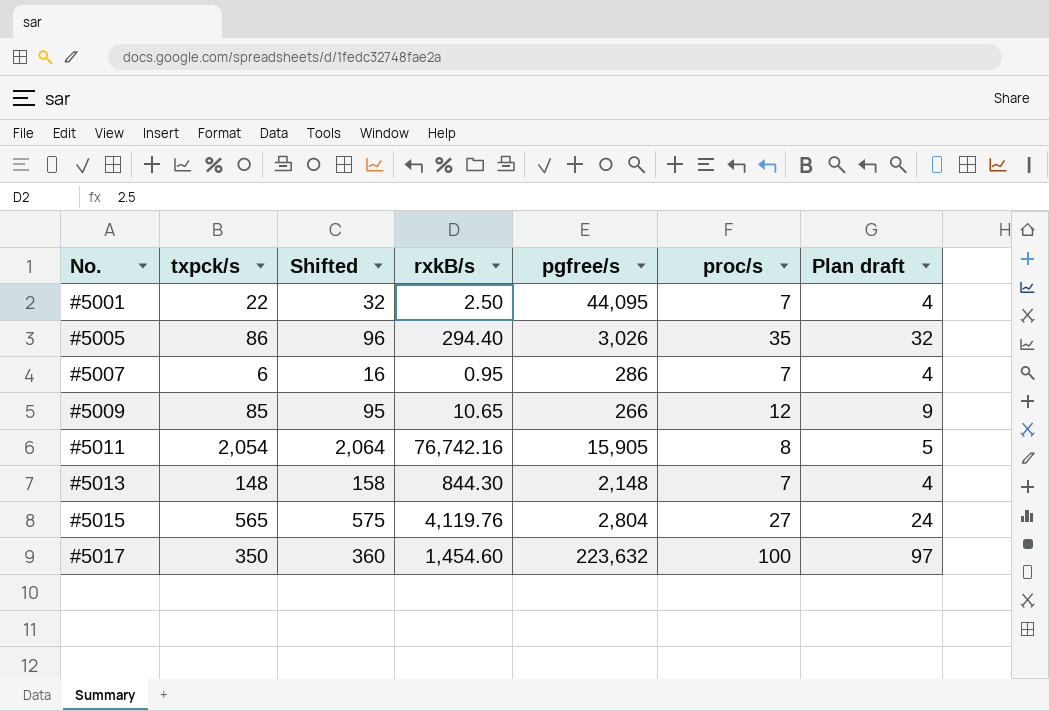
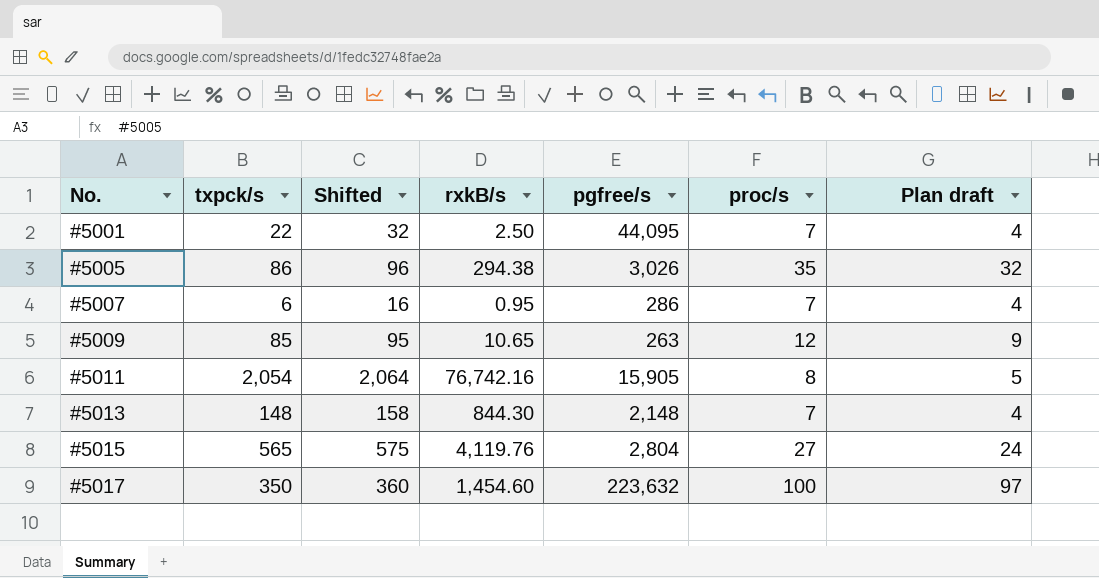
#5005 | rxkB/s: 294.40 -> 294.38
#5009 | pgfree/s: 266 -> 263

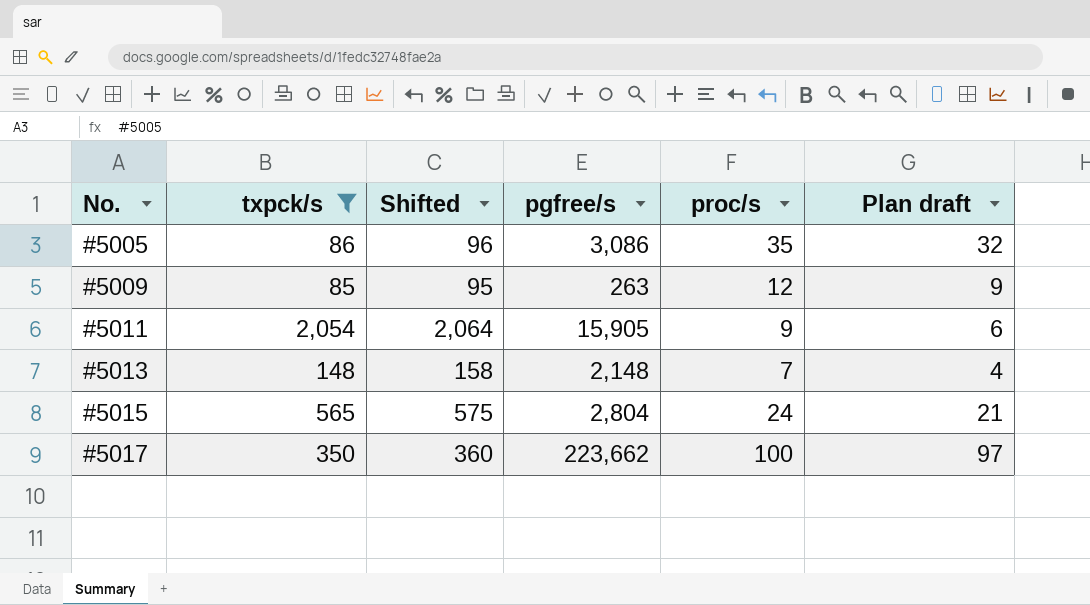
filter: none -> txpck/s >= 85
column rxkB/s | position: 4 -> none
#5005 | pgfree/s: 3,026 -> 3,086
#5011 | proc/s: 8 -> 9
#5011 | Plan draft: 5 -> 6
#5015 | proc/s: 27 -> 24
#5015 | Plan draft: 24 -> 21
#5017 | pgfree/s: 223,632 -> 223,662

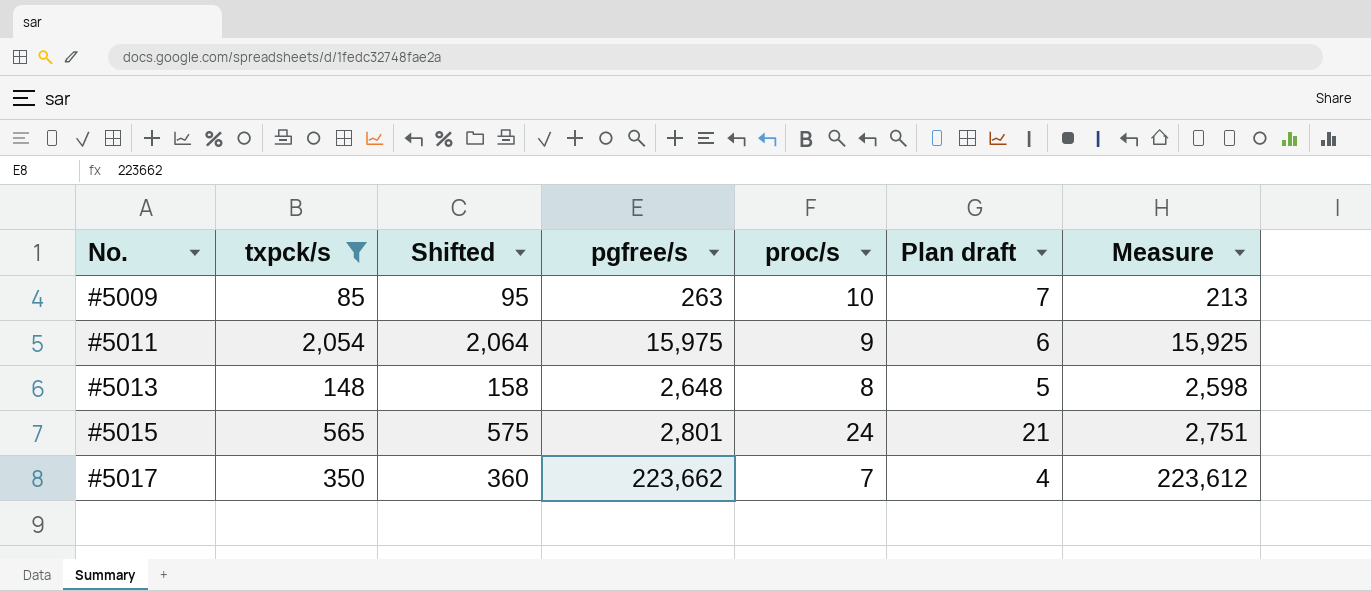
column Measure | formula: none -> [pgfree/s] - 50
row #5005: 86 | 96 | 3,086 | 35 | 32 -> none
#5009 | proc/s: 12 -> 10
#5009 | Plan draft: 9 -> 7
#5011 | pgfree/s: 15,905 -> 15,975
#5013 | pgfree/s: 2,148 -> 2,648
#5013 | proc/s: 7 -> 8
#5013 | Plan draft: 4 -> 5
#5015 | pgfree/s: 2,804 -> 2,801
#5017 | proc/s: 100 -> 7
#5017 | Plan draft: 97 -> 4

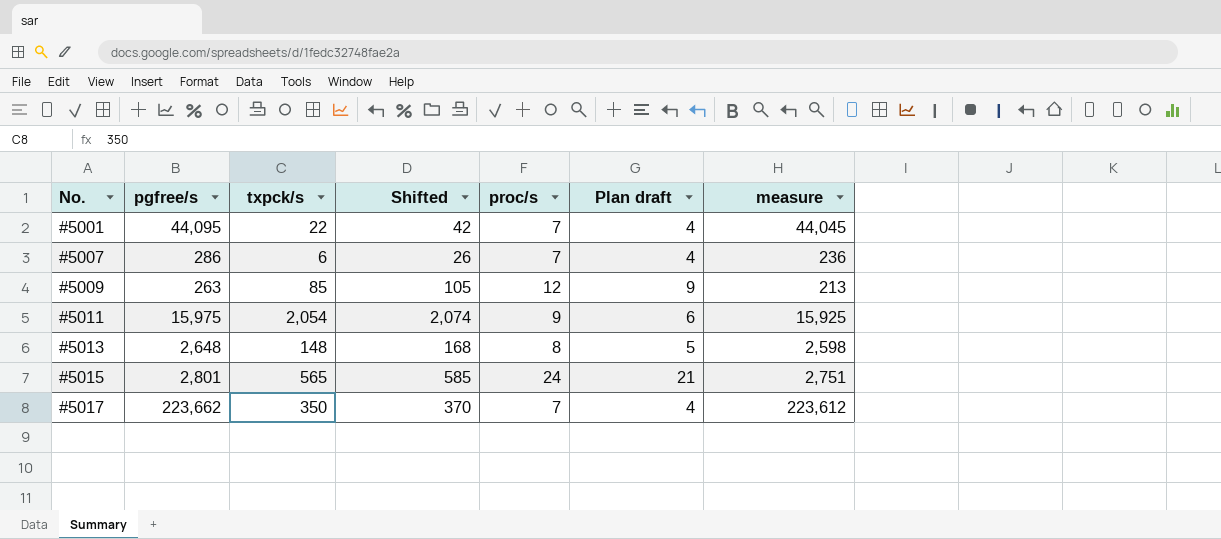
filter: txpck/s >= 85 -> none
column pgfree/s | position: 4 -> 2
column Shifted | formula: [txpck/s] + 10 -> [txpck/s] + 20
column name: Measure -> measure
#5009 | proc/s: 10 -> 12
#5009 | Plan draft: 7 -> 9

